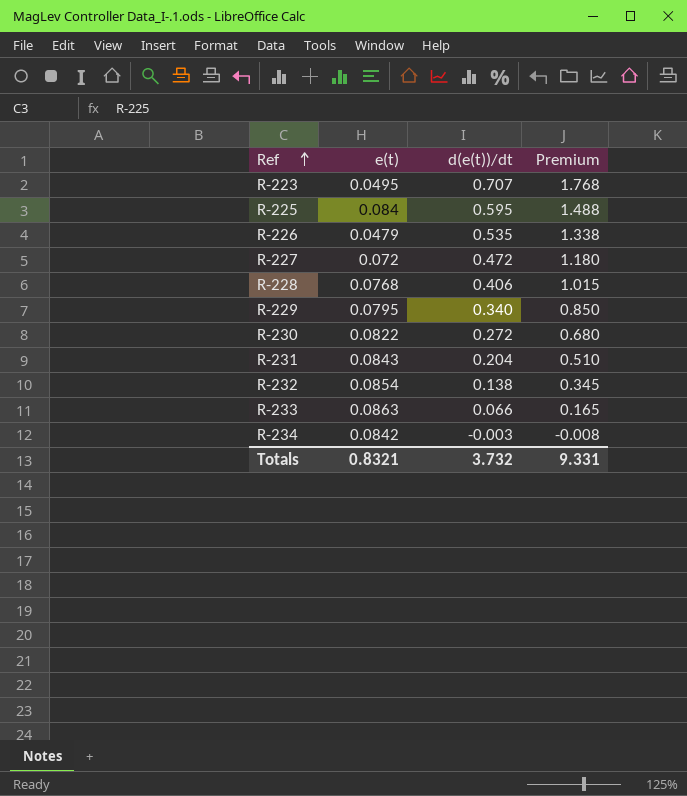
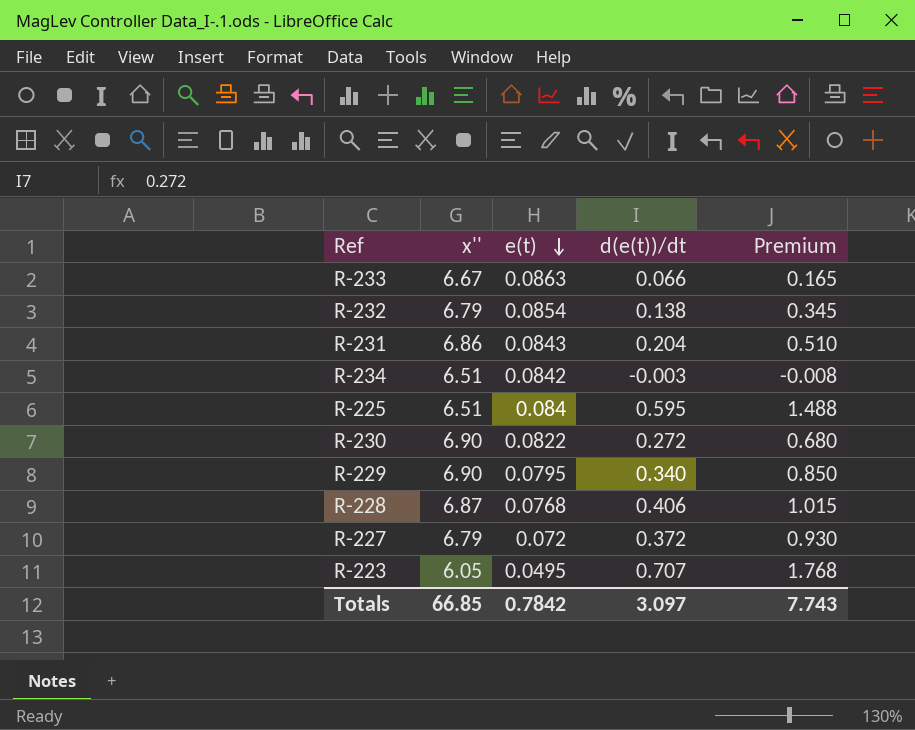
row order: Ref ascending -> e(t) descending
column x'' | position: none -> 2
row R-226: 0.0479 | 0.535 | 1.338 -> none
R-227 | d(e(t))/dt: 0.472 -> 0.372
R-227 | Premium: 1.180 -> 0.930
Totals | e(t): 0.8321 -> 0.7842
Totals | d(e(t))/dt: 3.732 -> 3.097
Totals | Premium: 9.331 -> 7.743

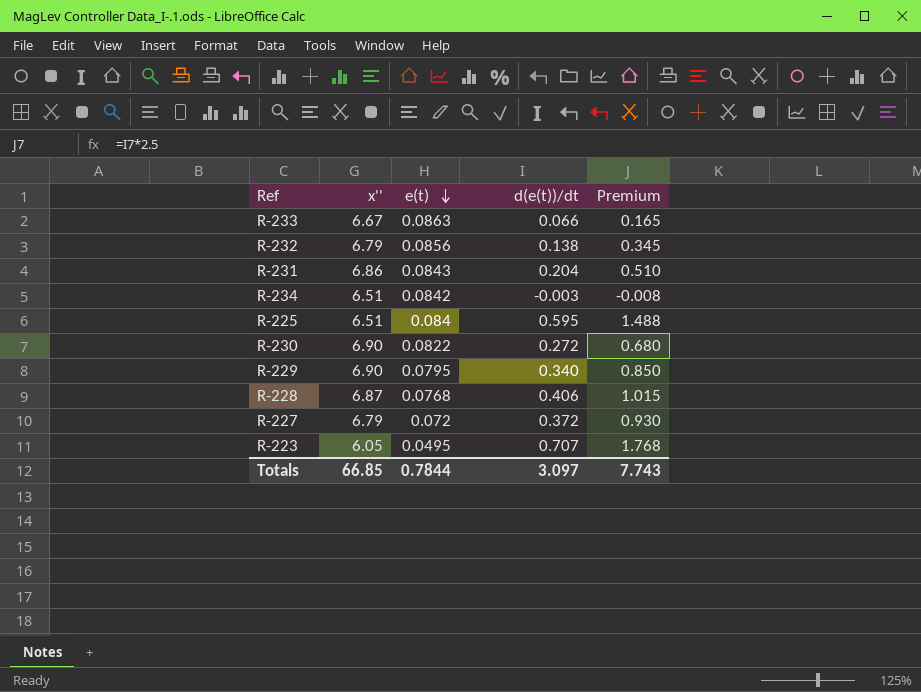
R-232 | e(t): 0.0854 -> 0.0856
Totals | e(t): 0.7842 -> 0.7844

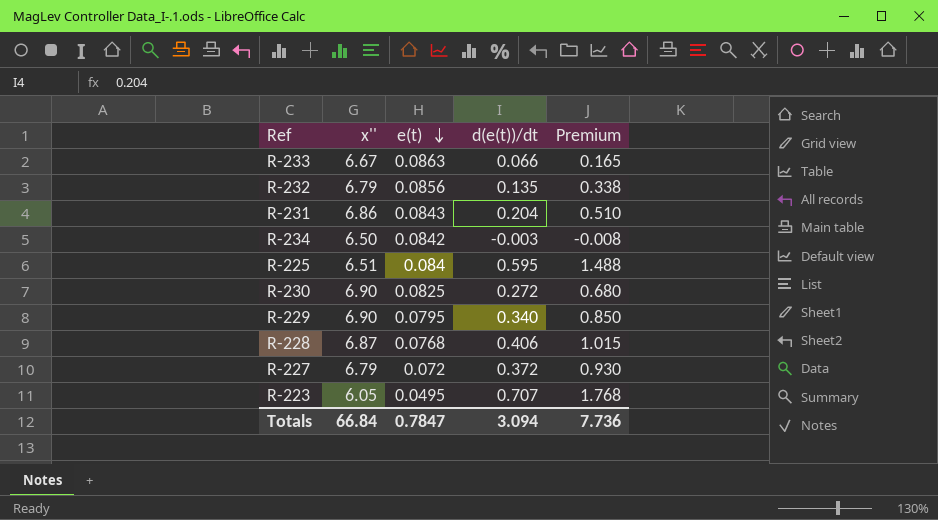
R-232 | d(e(t))/dt: 0.138 -> 0.135
R-232 | Premium: 0.345 -> 0.338
R-234 | x'': 6.51 -> 6.50
R-230 | e(t): 0.0822 -> 0.0825
Totals | x'': 66.85 -> 66.84
Totals | e(t): 0.7844 -> 0.7847
Totals | d(e(t))/dt: 3.097 -> 3.094
Totals | Premium: 7.743 -> 7.736

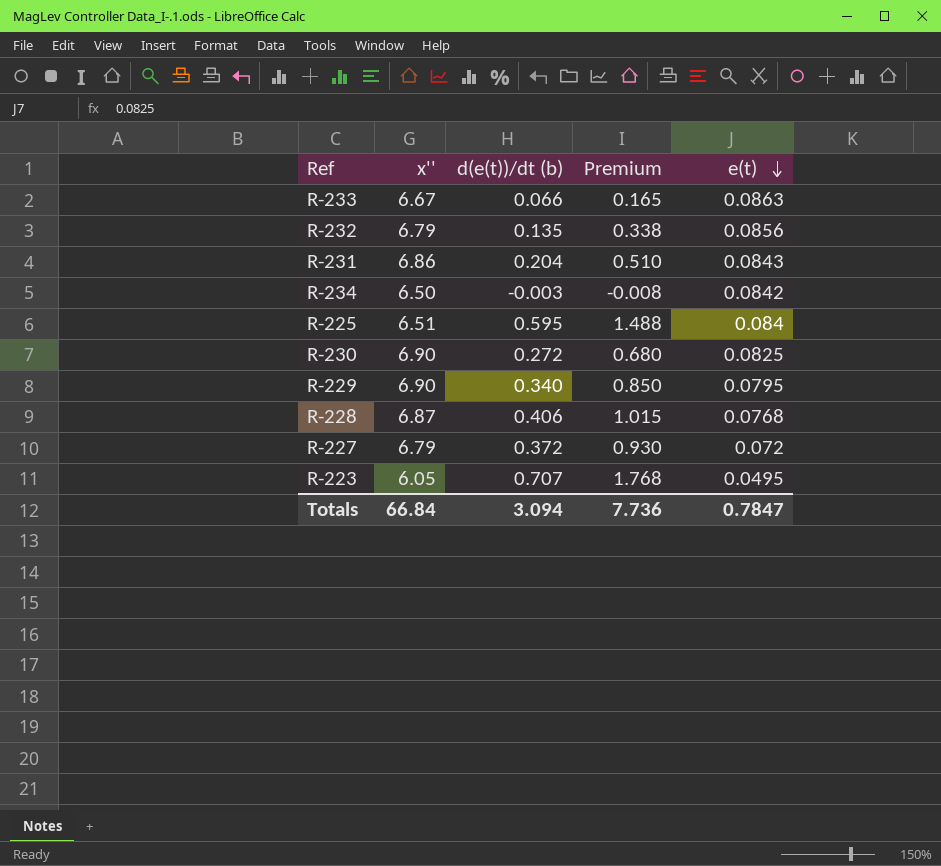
column name: d(e(t))/dt -> d(e(t))/dt (b)
column e(t) | position: 3 -> 5

